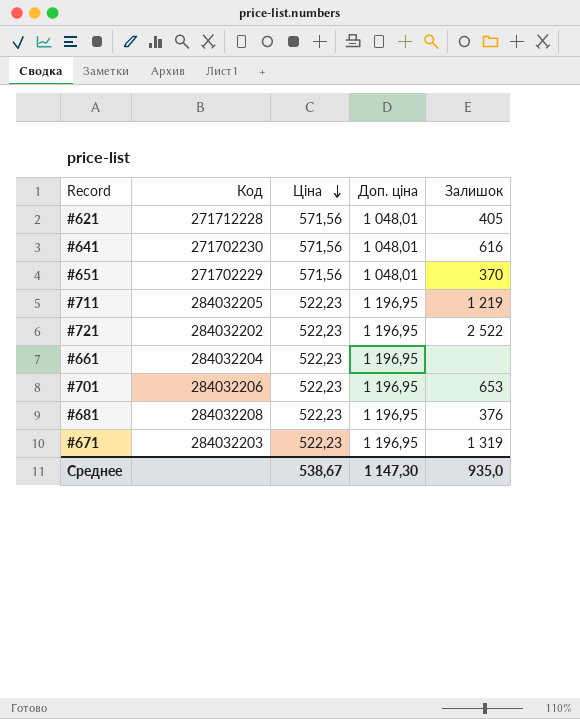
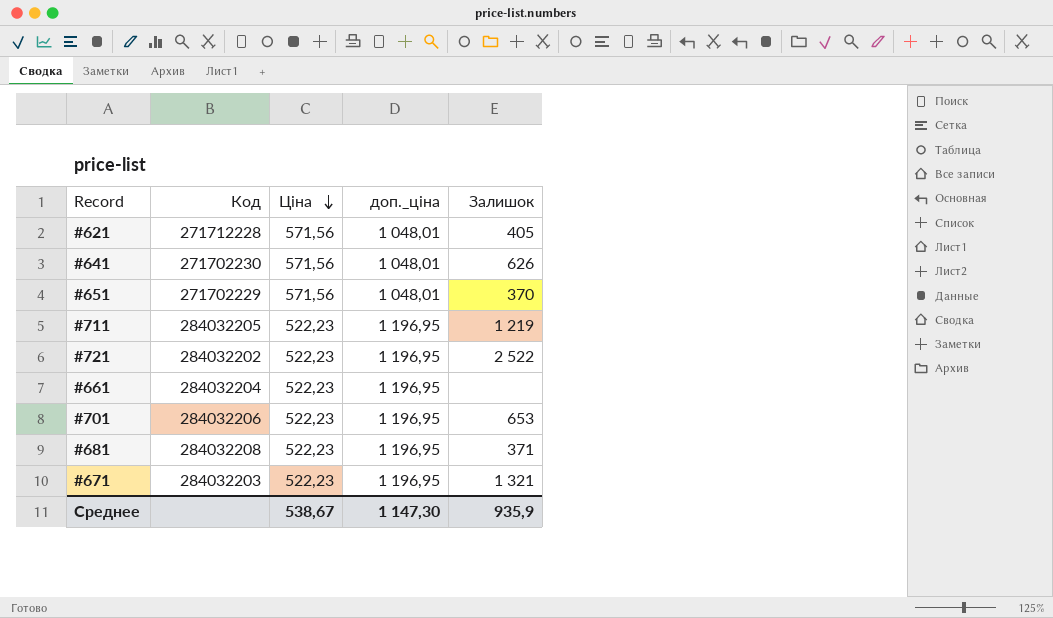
column name: Доп. ціна -> доп._ціна
#641 | Залишок: 616 -> 626
#681 | Залишок: 376 -> 371
#671 | Залишок: 1 319 -> 1 321
Среднее | Залишок: 935,0 -> 935,9

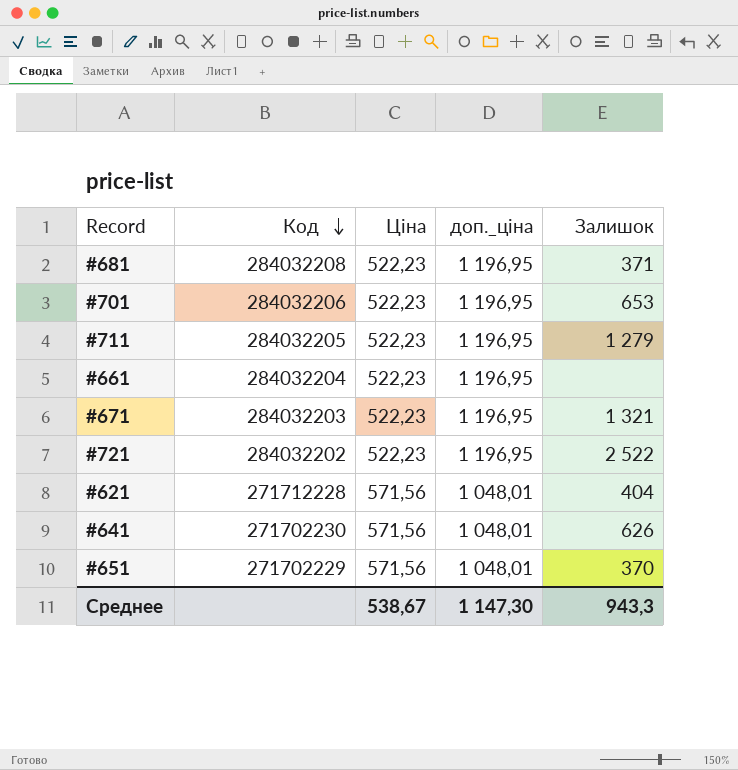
row order: Ціна descending -> Код descending
#711 | Залишок: 1 219 -> 1 279
#621 | Залишок: 405 -> 404
Среднее | Залишок: 935,9 -> 943,3

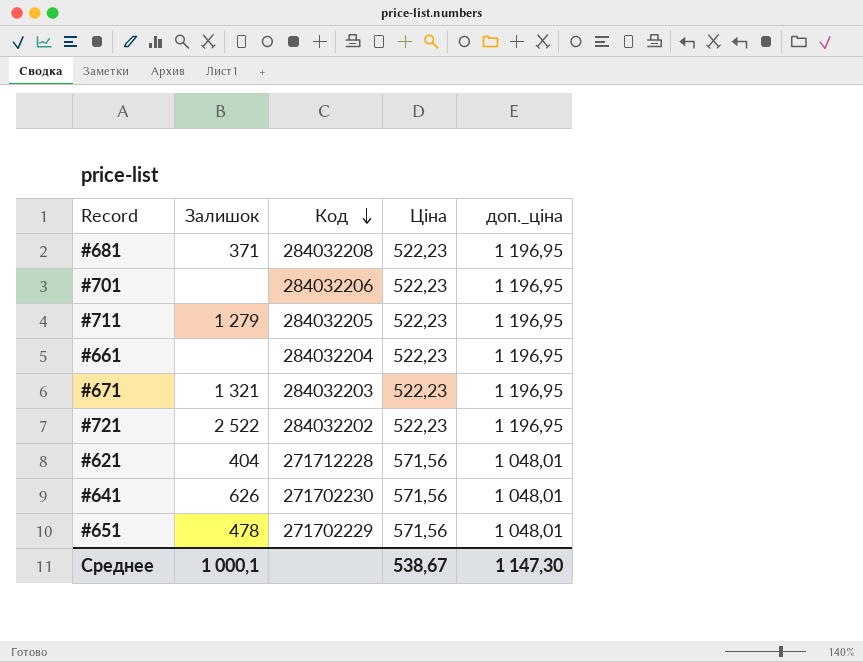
column Залишок | position: 5 -> 2
#701 | Залишок: 653 -> none
#651 | Залишок: 370 -> 478
Среднее | Залишок: 943,3 -> 1 000,1

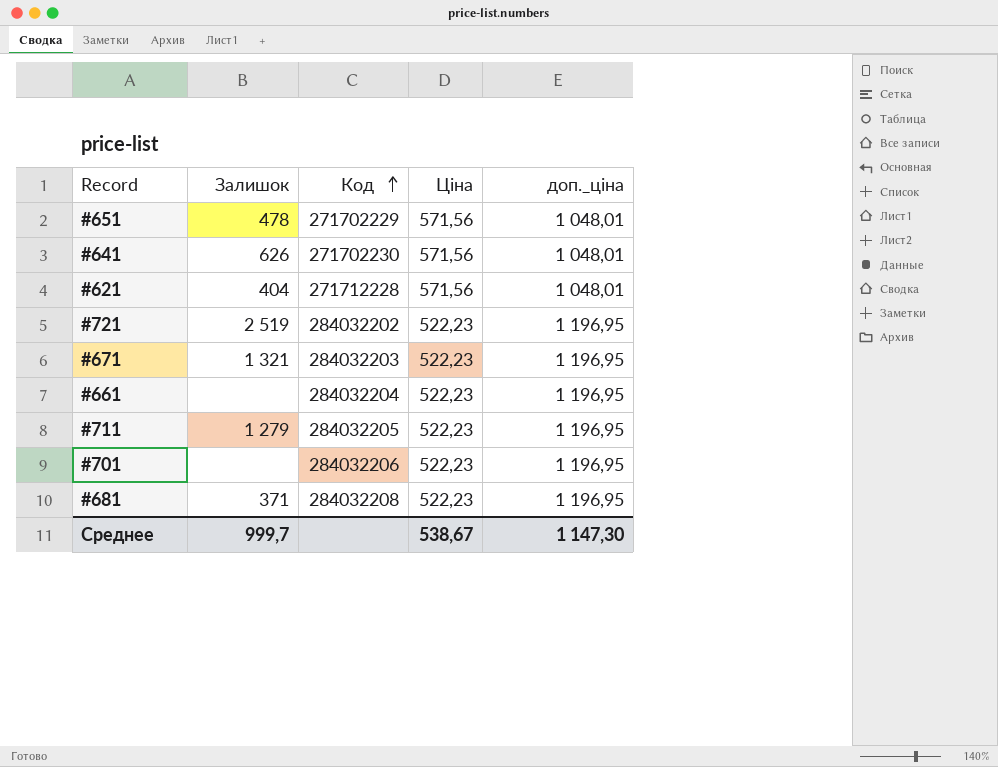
row order: Код descending -> Код ascending
#721 | Залишок: 2 522 -> 2 519
Среднее | Залишок: 1 000,1 -> 999,7

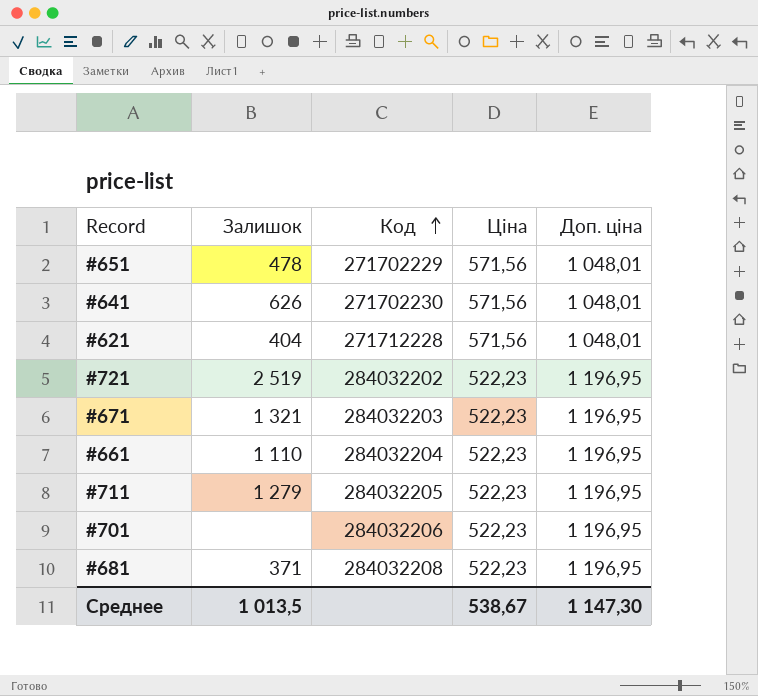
column name: доп._ціна -> Доп. ціна
#661 | Залишок: none -> 1 110
Среднее | Залишок: 999,7 -> 1 013,5

